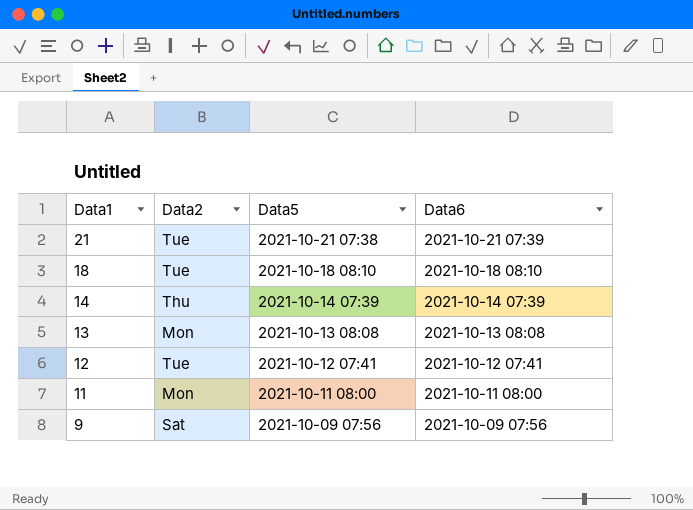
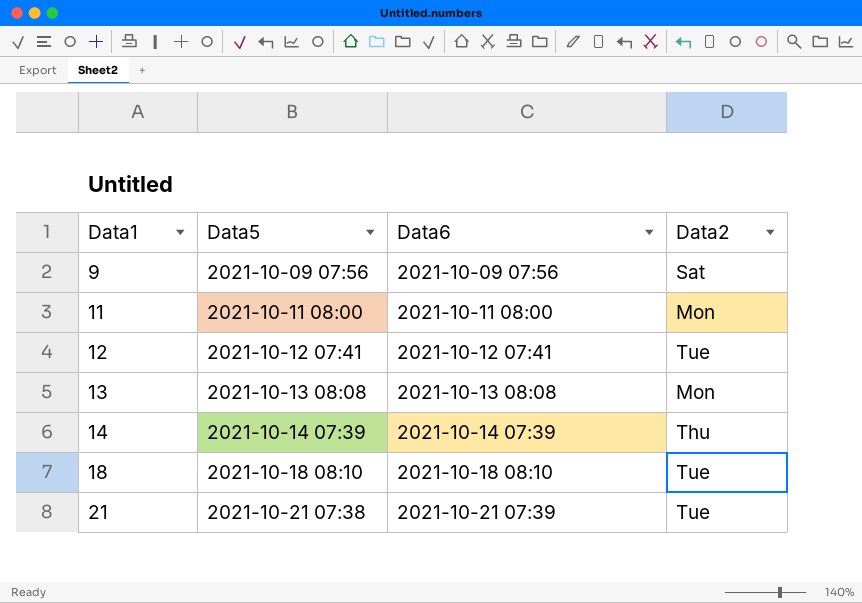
row order: Data1 descending -> Data1 ascending
column Data2 | position: 2 -> 4

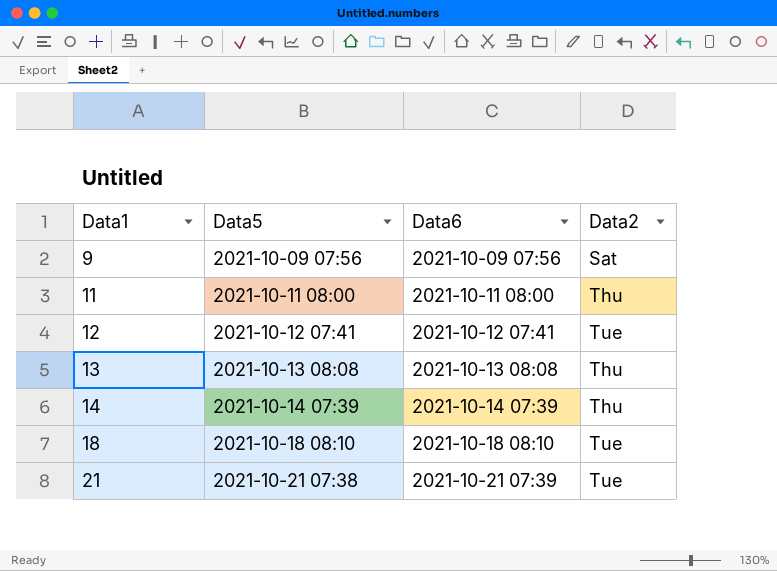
11 | Data2: Mon -> Thu
13 | Data2: Mon -> Thu

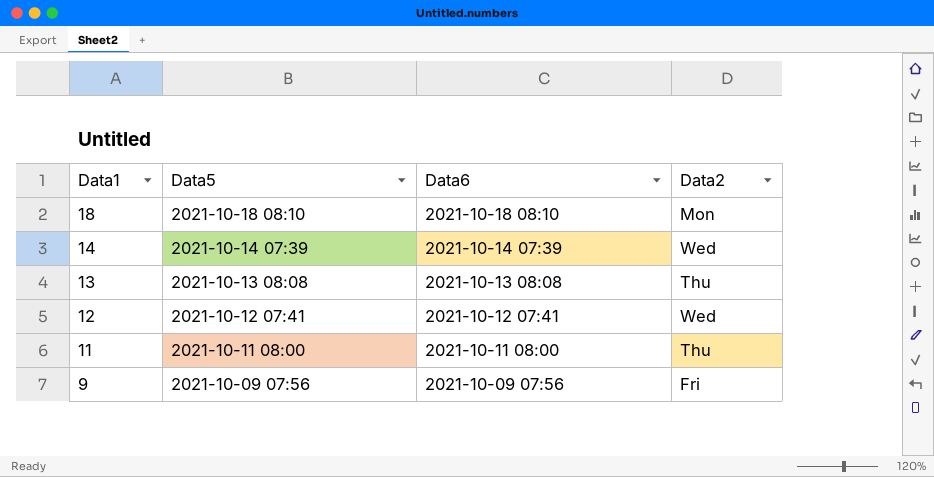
row order: Data1 ascending -> Data1 descending
row 21: 2021-10-21 07:38 | 2021-10-21 07:39 | Tue -> none
18 | Data2: Tue -> Mon
14 | Data2: Thu -> Wed
12 | Data2: Tue -> Wed
9 | Data2: Sat -> Fri

